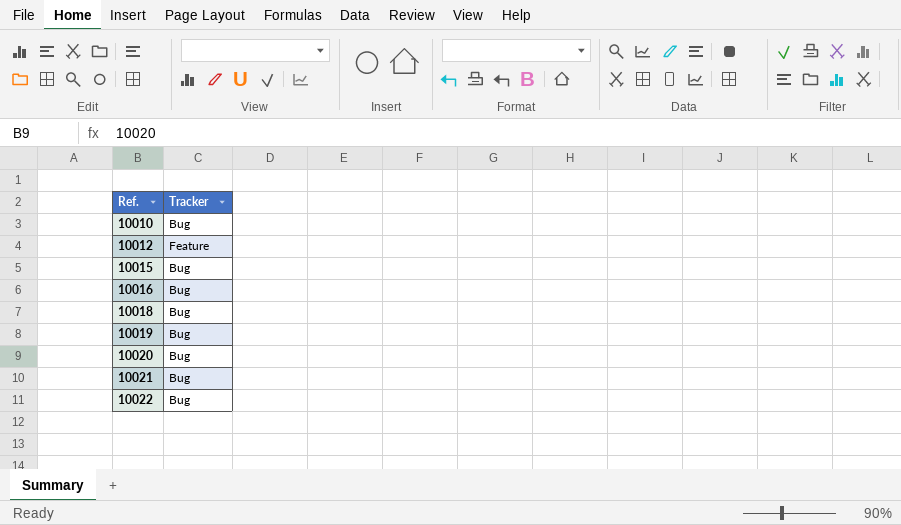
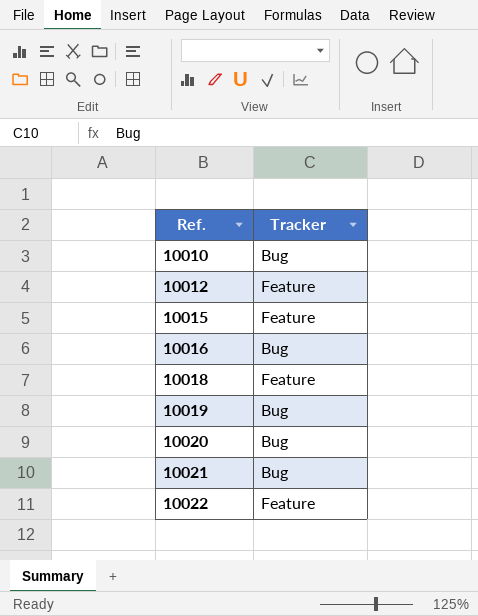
10015 | Tracker: Bug -> Feature
10018 | Tracker: Bug -> Feature
10022 | Tracker: Bug -> Feature

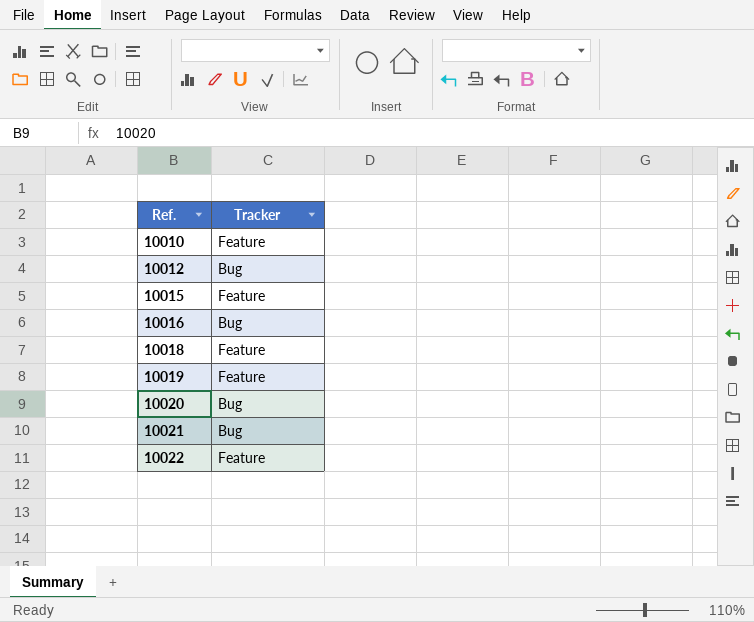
10010 | Tracker: Bug -> Feature
10012 | Tracker: Feature -> Bug
10019 | Tracker: Bug -> Feature

